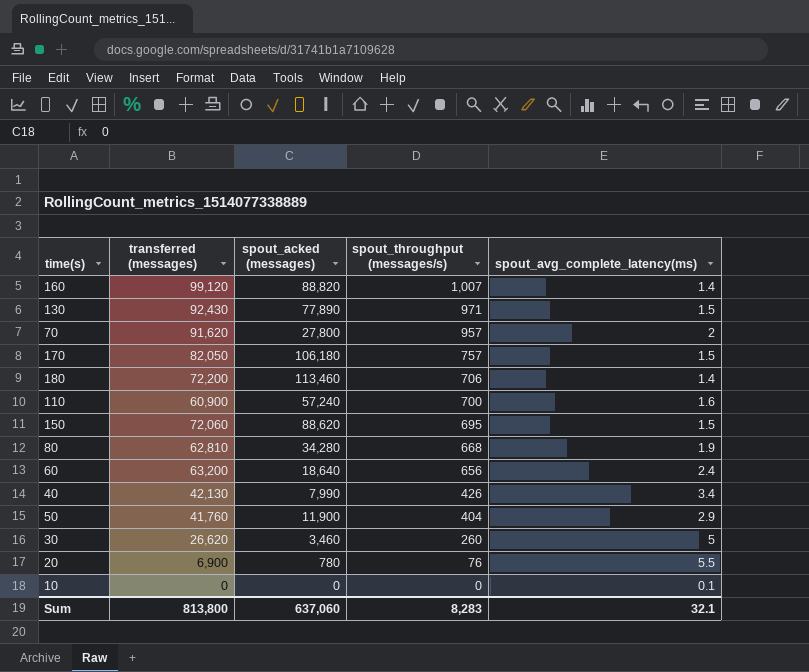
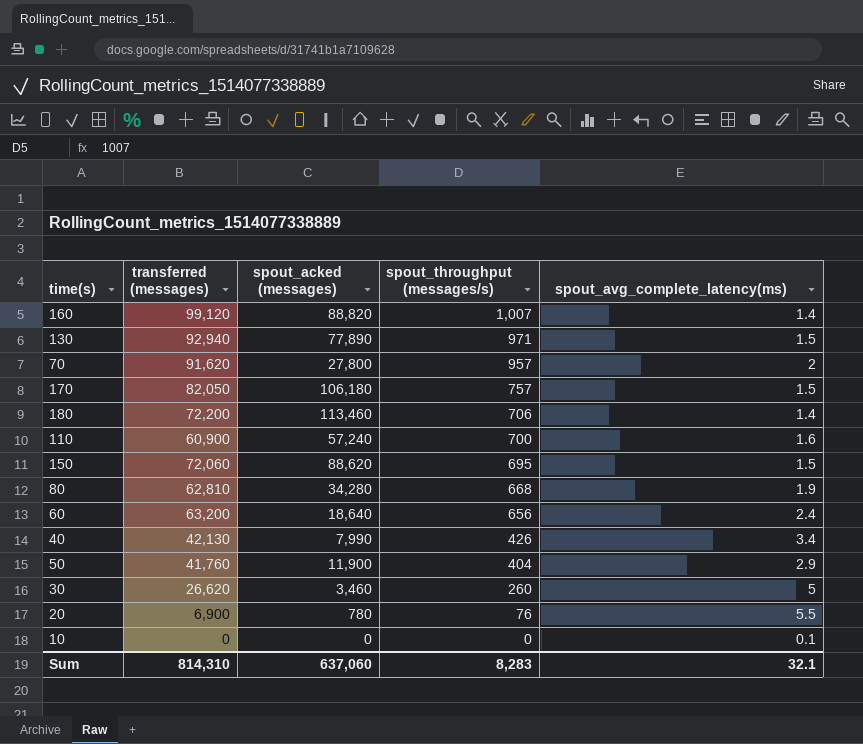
130 | transferred (messages): 92,430 -> 92,940
Sum | transferred (messages): 813,800 -> 814,310

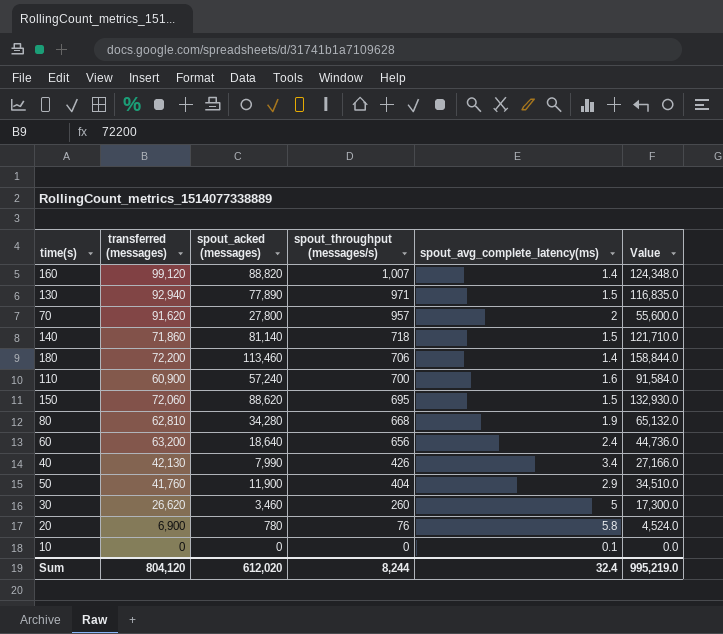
column Value | formula: none -> [spout_acked (messages)] * [spout_avg_complete_latency(ms)]
row 170: 82,050 | 106,180 | 757 | 1.5 -> none
row 140: none -> 71,860 | 81,140 | 718 | 1.5 | 121,710.0
20 | spout_avg_complete_latency(ms): 5.5 -> 5.8
Sum | transferred (messages): 814,310 -> 804,120
Sum | spout_acked (messages): 637,060 -> 612,020
Sum | spout_throughput (messages/s): 8,283 -> 8,244
Sum | spout_avg_complete_latency(ms): 32.1 -> 32.4

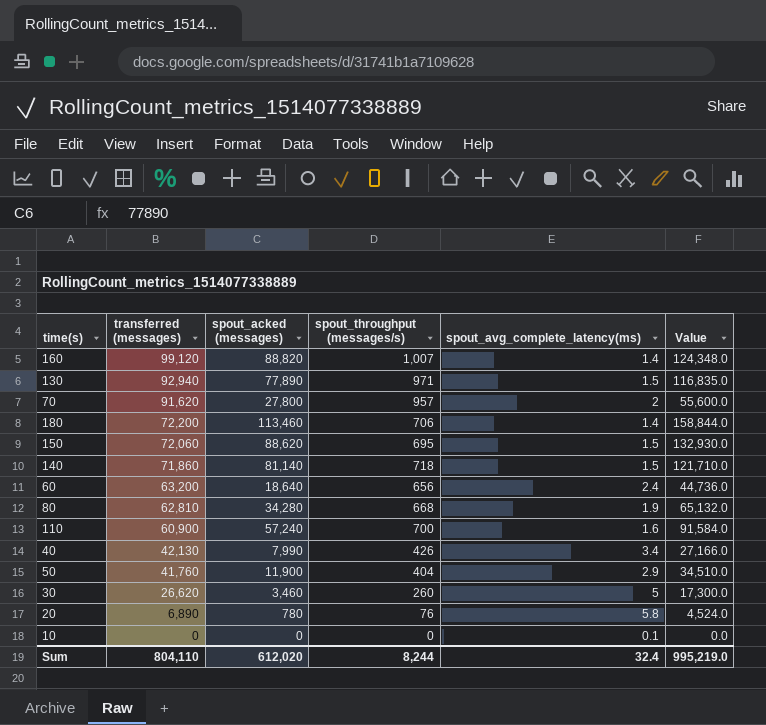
row order: spout_throughput (messages/s) descending -> transferred (messages) descending
20 | transferred (messages): 6,900 -> 6,890
Sum | transferred (messages): 804,120 -> 804,110

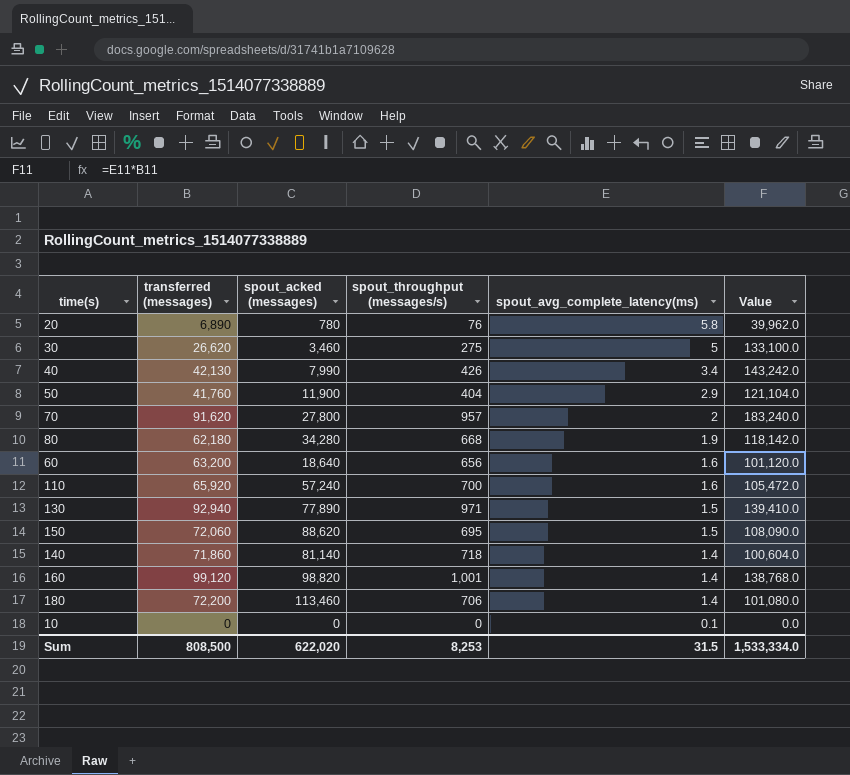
row order: transferred (messages) descending -> spout_avg_complete_latency(ms) descending
column Value | formula: [spout_acked (messages)] * [spout_avg_complete_latency(ms)] -> [transferred (messages)] * [spout_avg_complete_latency(ms)]
30 | spout_throughput (messages/s): 260 -> 275
80 | transferred (messages): 62,810 -> 62,180
60 | spout_avg_complete_latency(ms): 2.4 -> 1.6
110 | transferred (messages): 60,900 -> 65,920
140 | spout_avg_complete_latency(ms): 1.5 -> 1.4
160 | spout_acked (messages): 88,820 -> 98,820
160 | spout_throughput (messages/s): 1,007 -> 1,001
Sum | transferred (messages): 804,110 -> 808,500
Sum | spout_acked (messages): 612,020 -> 622,020
Sum | spout_throughput (messages/s): 8,244 -> 8,253
Sum | spout_avg_complete_latency(ms): 32.4 -> 31.5
Sum | Value: 995,219.0 -> 1,533,334.0

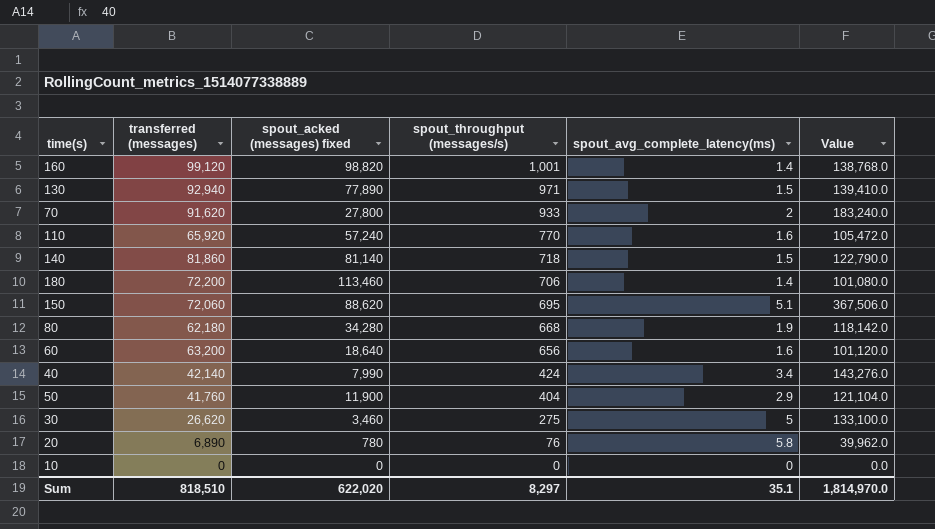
row order: spout_avg_complete_latency(ms) descending -> spout_throughput (messages/s) descending
column name: spout_acked (messages) -> spout_acked (messages) fixed
70 | spout_throughput (messages/s): 957 -> 933
110 | spout_throughput (messages/s): 700 -> 770
140 | transferred (messages): 71,860 -> 81,860
140 | spout_avg_complete_latency(ms): 1.4 -> 1.5
140 | Value: 100,604.0 -> 122,790.0
150 | spout_avg_complete_latency(ms): 1.5 -> 5.1
150 | Value: 108,090.0 -> 367,506.0
40 | transferred (messages): 42,130 -> 42,140
40 | spout_throughput (messages/s): 426 -> 424
40 | Value: 143,242.0 -> 143,276.0
10 | spout_avg_complete_latency(ms): 0.1 -> 0
Sum | transferred (messages): 808,500 -> 818,510
Sum | spout_throughput (messages/s): 8,253 -> 8,297
Sum | spout_avg_complete_latency(ms): 31.5 -> 35.1
Sum | Value: 1,533,334.0 -> 1,814,970.0

